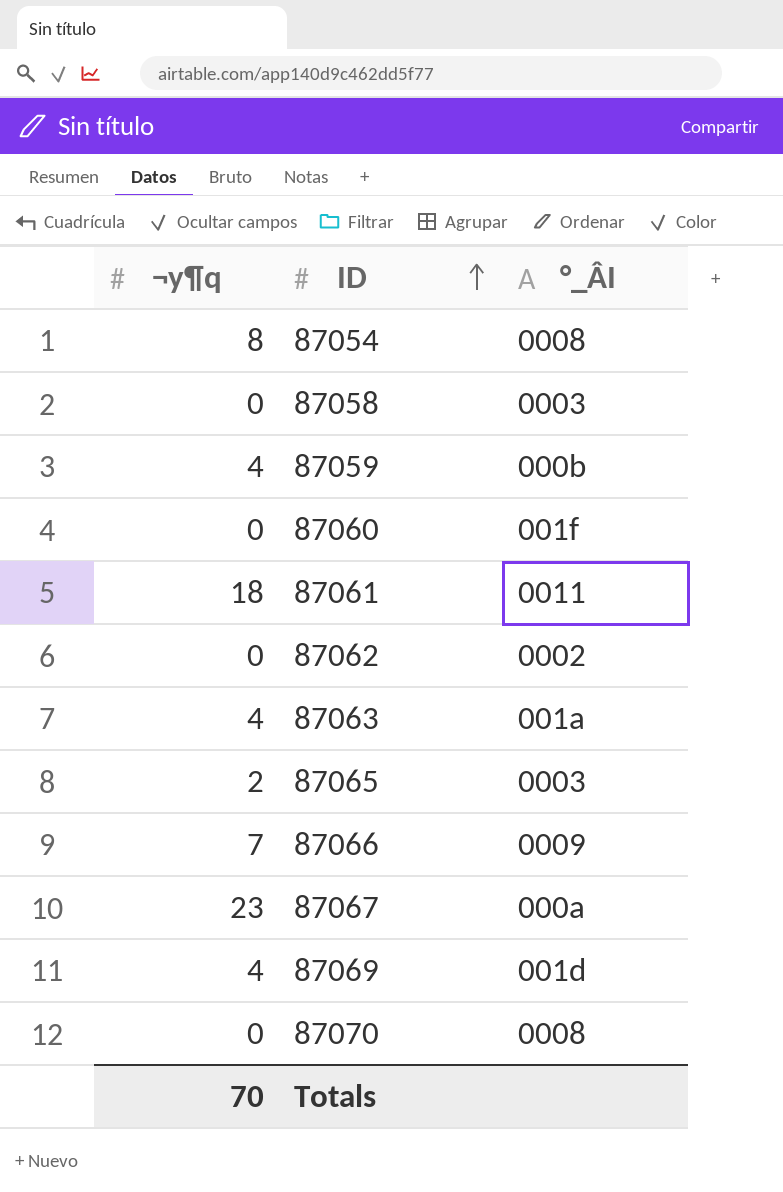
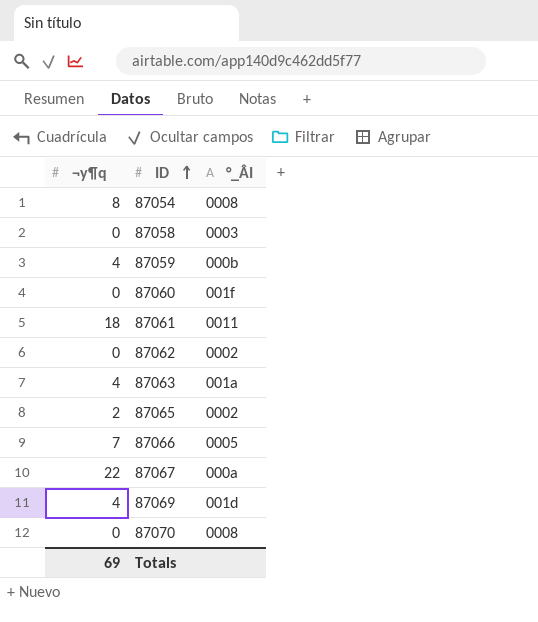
87065 | °_ÂI: 0003 -> 0002
87066 | °_ÂI: 0009 -> 0005
87067 | ¬y¶q: 23 -> 22
Totals | ¬y¶q: 70 -> 69

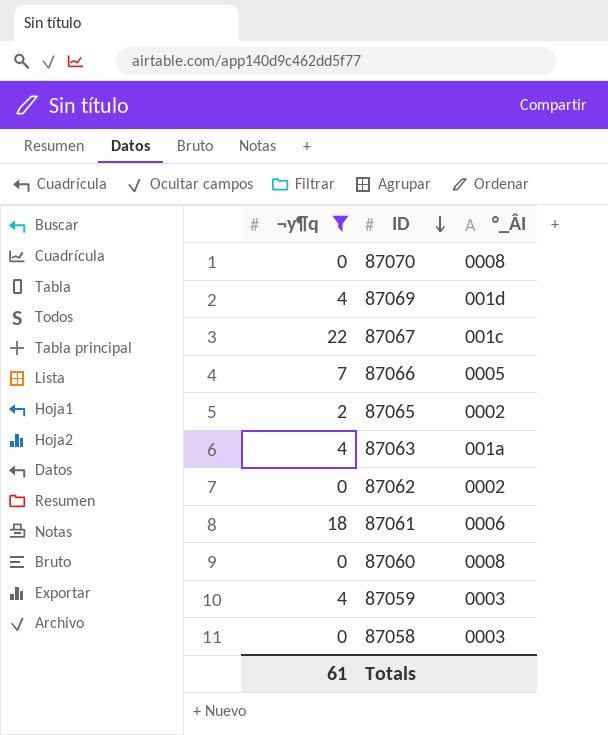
filter: none -> ¬y¶q != 8
row order: ID ascending -> ID descending
87067 | °_ÂI: 000a -> 001c
87061 | °_ÂI: 0011 -> 0006
87060 | °_ÂI: 001f -> 0008
87059 | °_ÂI: 000b -> 0003
Totals | ¬y¶q: 69 -> 61

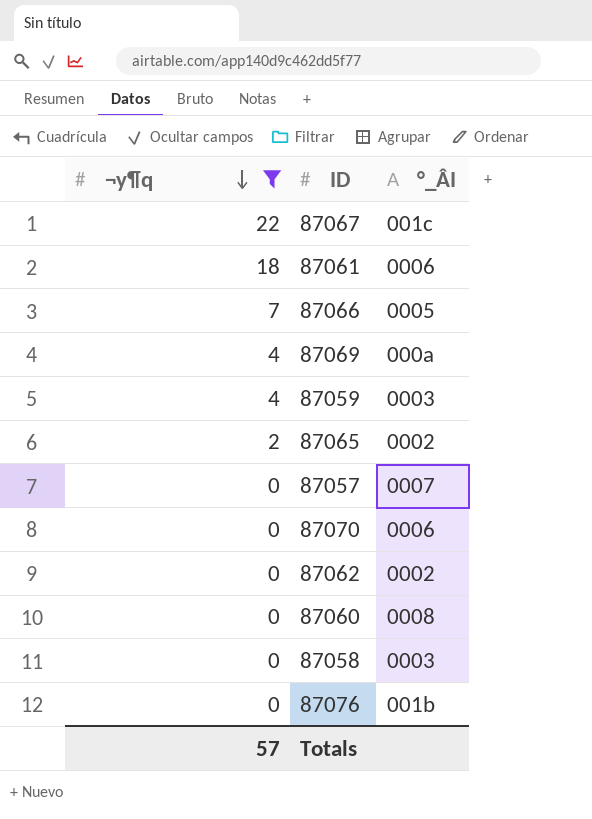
row order: ID descending -> ¬y¶q descending
row 87063: 4 | 001a -> none
87069 | °_ÂI: 001d -> 000a
row 87057: none -> 0 | 0007
87070 | °_ÂI: 0008 -> 0006
row 87076: none -> 0 | 001b
Totals | ¬y¶q: 61 -> 57

